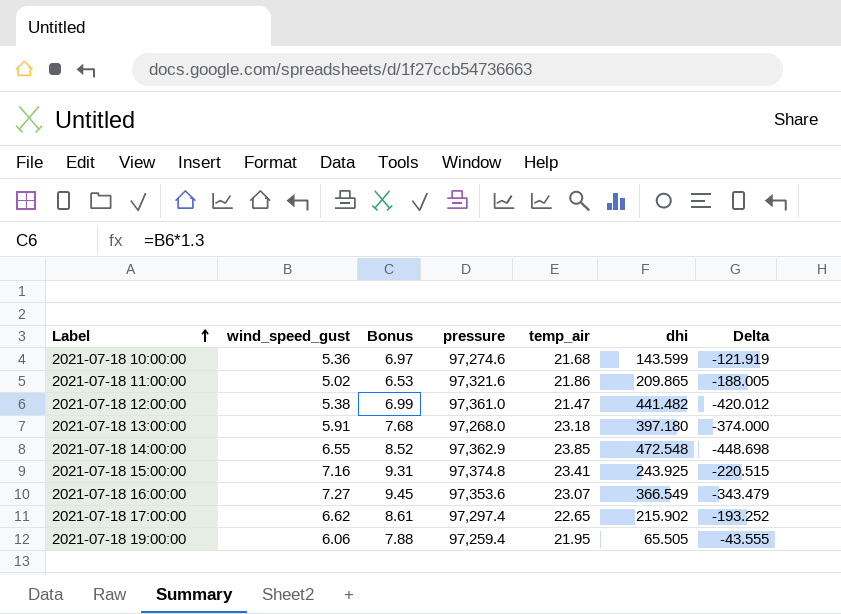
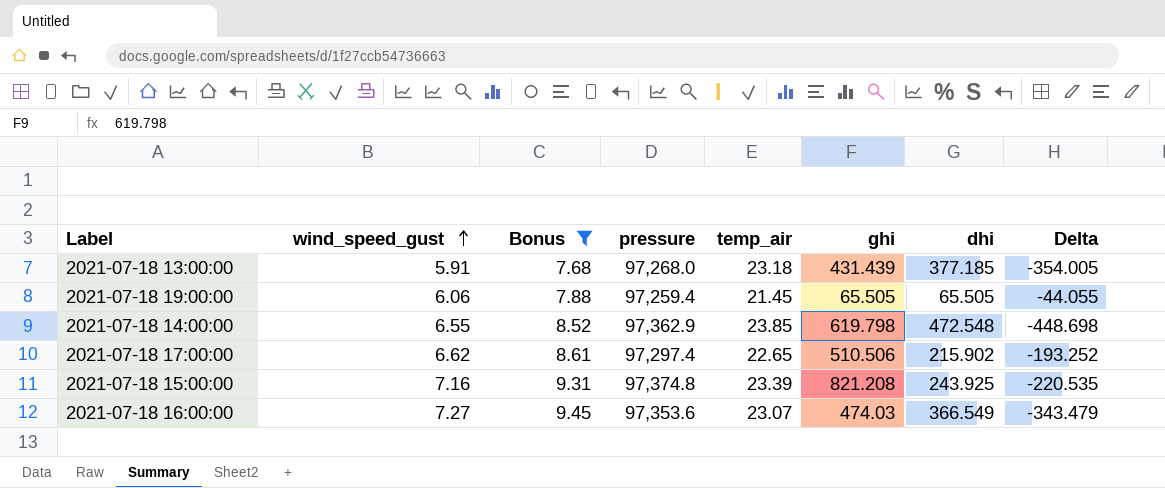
filter: none -> Bonus >= 7.68
row order: Label ascending -> wind_speed_gust ascending
column ghi | position: none -> 6
2021-07-18 13:00:00 | dhi: 397.180 -> 377.185
2021-07-18 13:00:00 | Delta: -374.000 -> -354.005
2021-07-18 19:00:00 | temp_air: 21.95 -> 21.45
2021-07-18 19:00:00 | Delta: -43.555 -> -44.055
2021-07-18 15:00:00 | temp_air: 23.41 -> 23.39
2021-07-18 15:00:00 | Delta: -220.515 -> -220.535

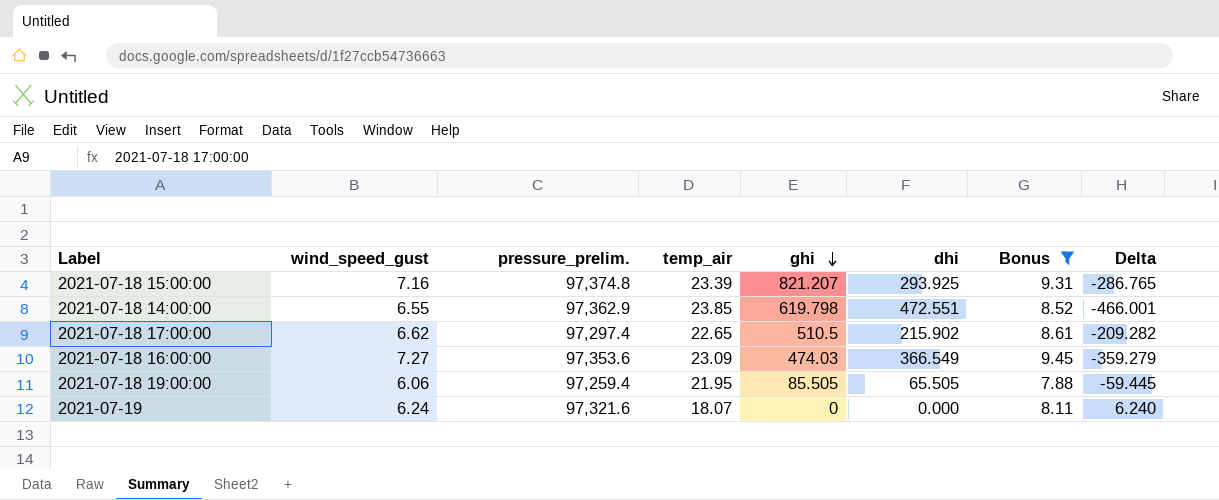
row order: wind_speed_gust ascending -> ghi descending
column name: pressure -> pressure_prelim.
column Bonus | position: 3 -> 7
column Delta | formula: [temp_air] - [dhi] -> [wind_speed_gust] - [dhi]
row 2021-07-18 13:00:00: 5.91 | 7.68 | 97,268.0 | 23.18 | 431.439 | 377.185 | -354.005 -> none
2021-07-18 15:00:00 | ghi: 821.208 -> 821.207
2021-07-18 15:00:00 | dhi: 243.925 -> 293.925
2021-07-18 14:00:00 | dhi: 472.548 -> 472.551
2021-07-18 17:00:00 | ghi: 510.506 -> 510.5
2021-07-18 16:00:00 | temp_air: 23.07 -> 23.09
2021-07-18 19:00:00 | temp_air: 21.45 -> 21.95
2021-07-18 19:00:00 | ghi: 65.505 -> 85.505
row 2021-07-19: none -> 6.24 | 97,321.6 | 18.07 | 0 | 0.000 | 8.11 | 6.240

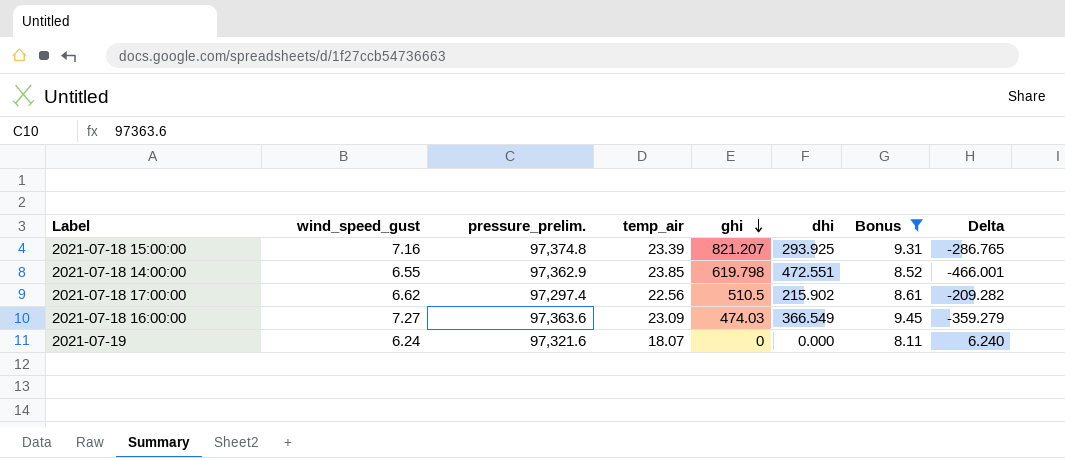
row 2021-07-18 19:00:00: 6.06 | 97,259.4 | 21.95 | 85.505 | 65.505 | 7.88 | -59.445 -> none
2021-07-18 17:00:00 | temp_air: 22.65 -> 22.56
2021-07-18 16:00:00 | pressure_prelim.: 97,353.6 -> 97,363.6

